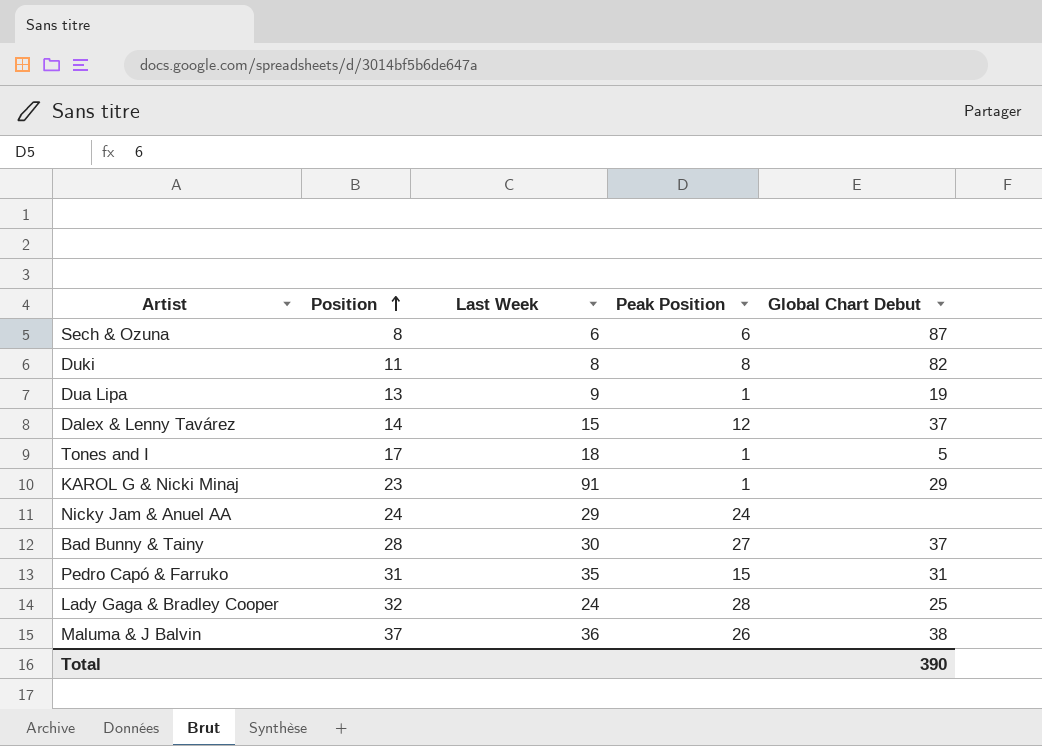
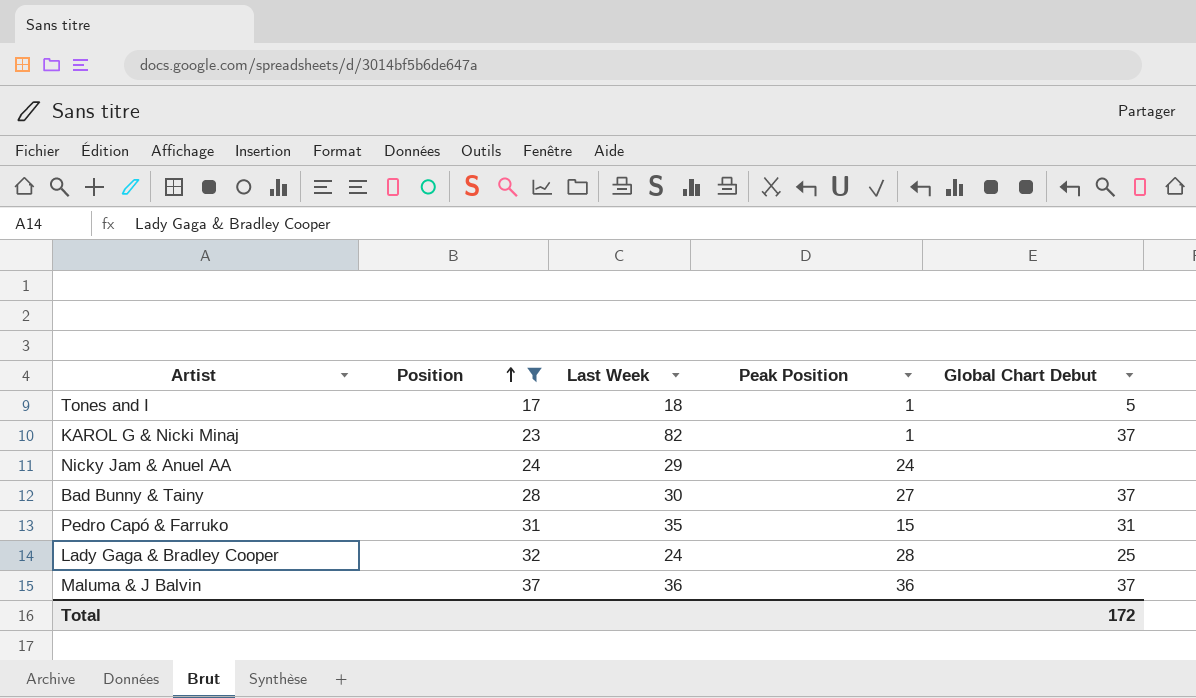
filter: none -> Position >= 17
KAROL G & Nicki Minaj | Last Week: 91 -> 82
KAROL G & Nicki Minaj | Global Chart Debut: 29 -> 37
Maluma & J Balvin | Peak Position: 26 -> 36
Maluma & J Balvin | Global Chart Debut: 38 -> 37
Total | Global Chart Debut: 390 -> 172

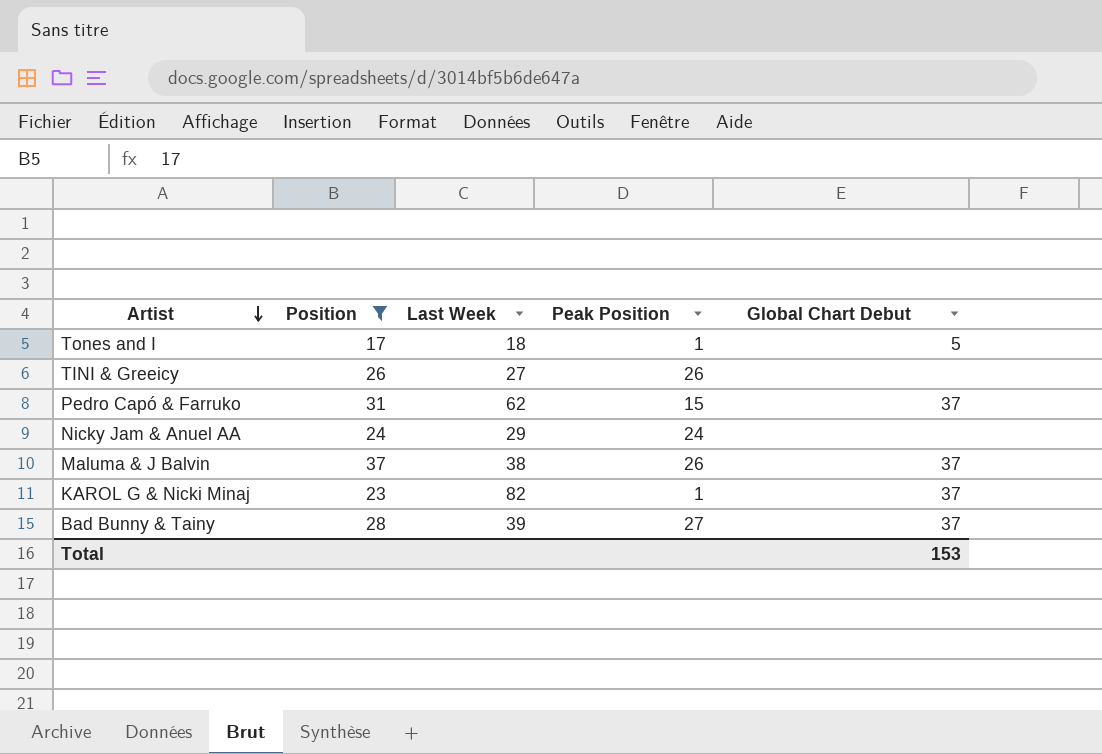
row order: Position ascending -> Artist descending
row Lady Gaga & Bradley Cooper: 32 | 24 | 28 | 25 -> none
row TINI & Greeicy: none -> 26 | 27 | 26 | none
Pedro Capó & Farruko | Last Week: 35 -> 62
Pedro Capó & Farruko | Global Chart Debut: 31 -> 37
Maluma & J Balvin | Last Week: 36 -> 38
Maluma & J Balvin | Peak Position: 36 -> 26
Bad Bunny & Tainy | Last Week: 30 -> 39
Total | Global Chart Debut: 172 -> 153

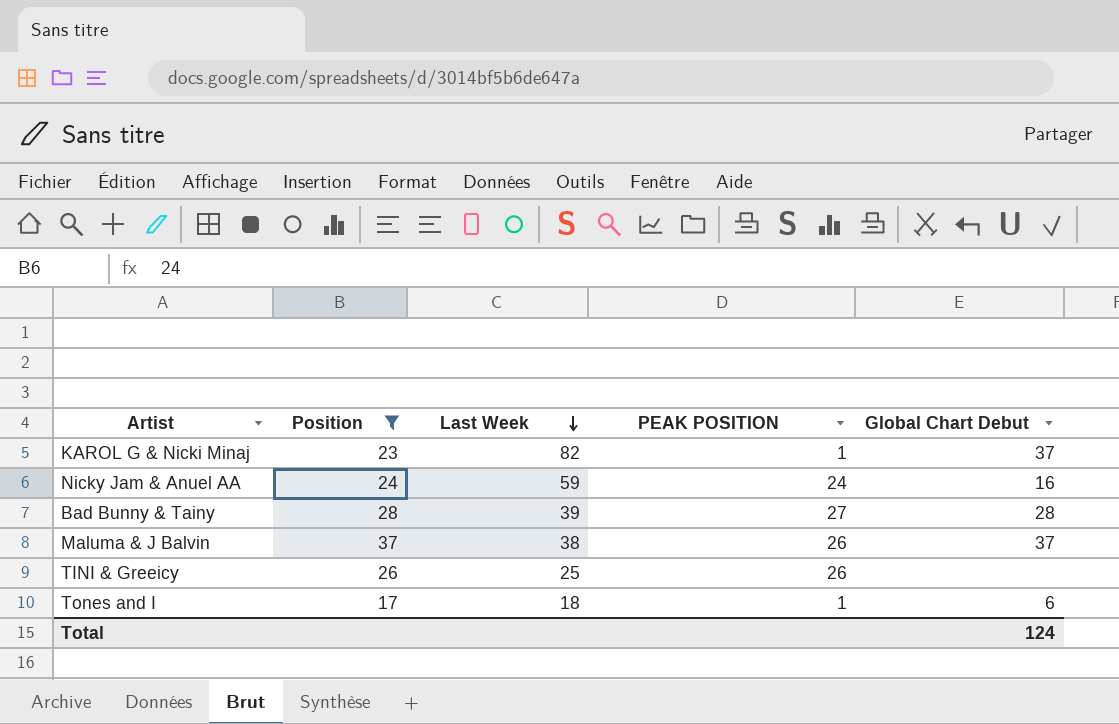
row order: Artist descending -> Last Week descending
column name: Peak Position -> PEAK POSITION
row Pedro Capó & Farruko: 31 | 62 | 15 | 37 -> none
Nicky Jam & Anuel AA | Last Week: 29 -> 59
Nicky Jam & Anuel AA | Global Chart Debut: none -> 16
Bad Bunny & Tainy | Global Chart Debut: 37 -> 28
TINI & Greeicy | Last Week: 27 -> 25
Tones and I | Global Chart Debut: 5 -> 6
Total | Global Chart Debut: 153 -> 124

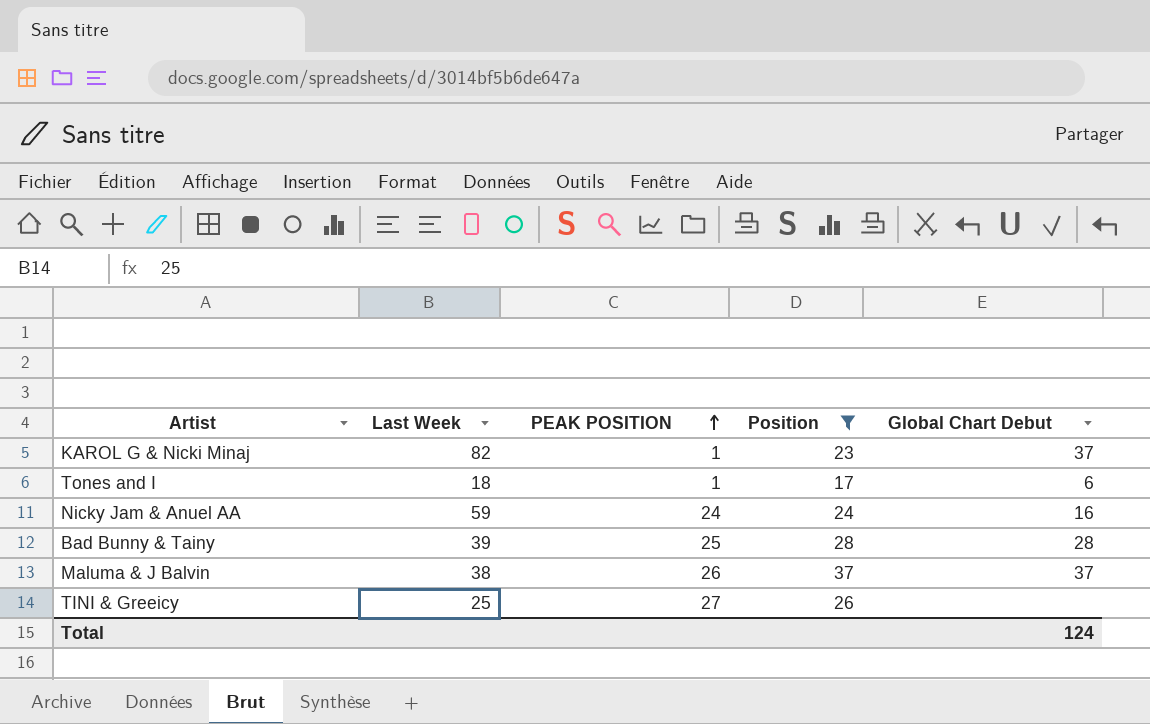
row order: Last Week descending -> PEAK POSITION ascending
column Position | position: 2 -> 4
Bad Bunny & Tainy | PEAK POSITION: 27 -> 25
TINI & Greeicy | PEAK POSITION: 26 -> 27

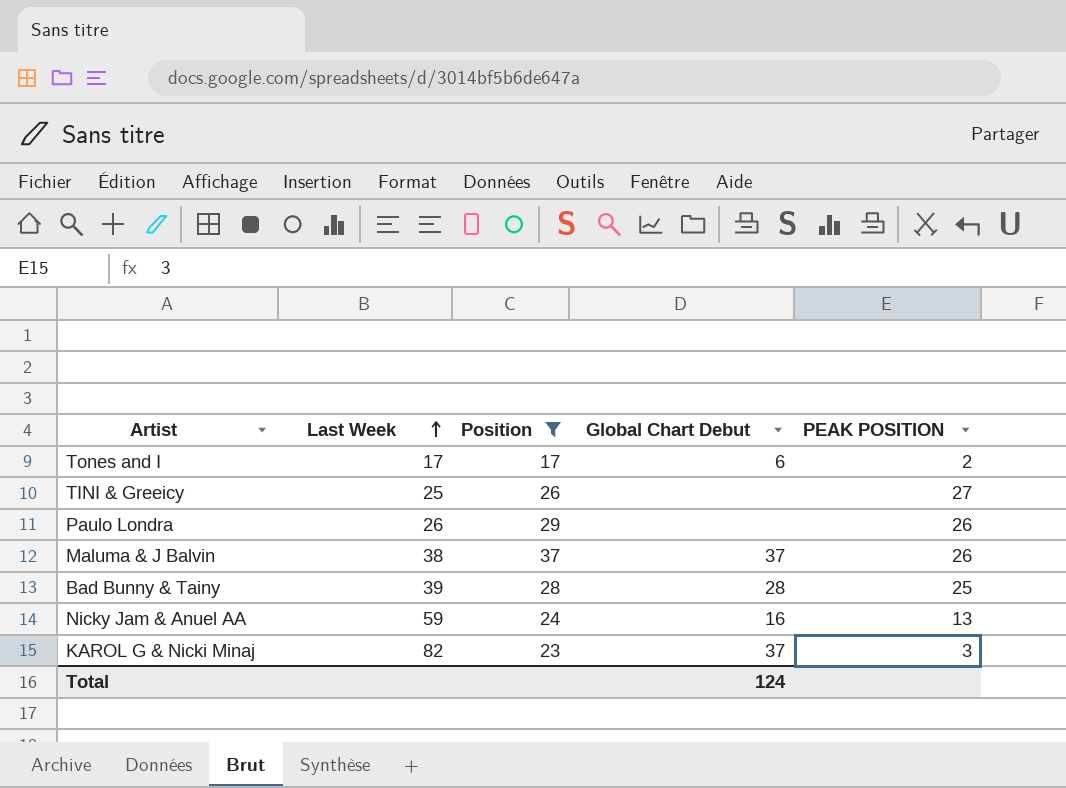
row order: PEAK POSITION ascending -> Last Week ascending
column PEAK POSITION | position: 3 -> 5
Tones and I | Last Week: 18 -> 17
Tones and I | PEAK POSITION: 1 -> 2
row Paulo Londra: none -> 26 | 29 | none | 26
Nicky Jam & Anuel AA | PEAK POSITION: 24 -> 13
KAROL G & Nicki Minaj | PEAK POSITION: 1 -> 3

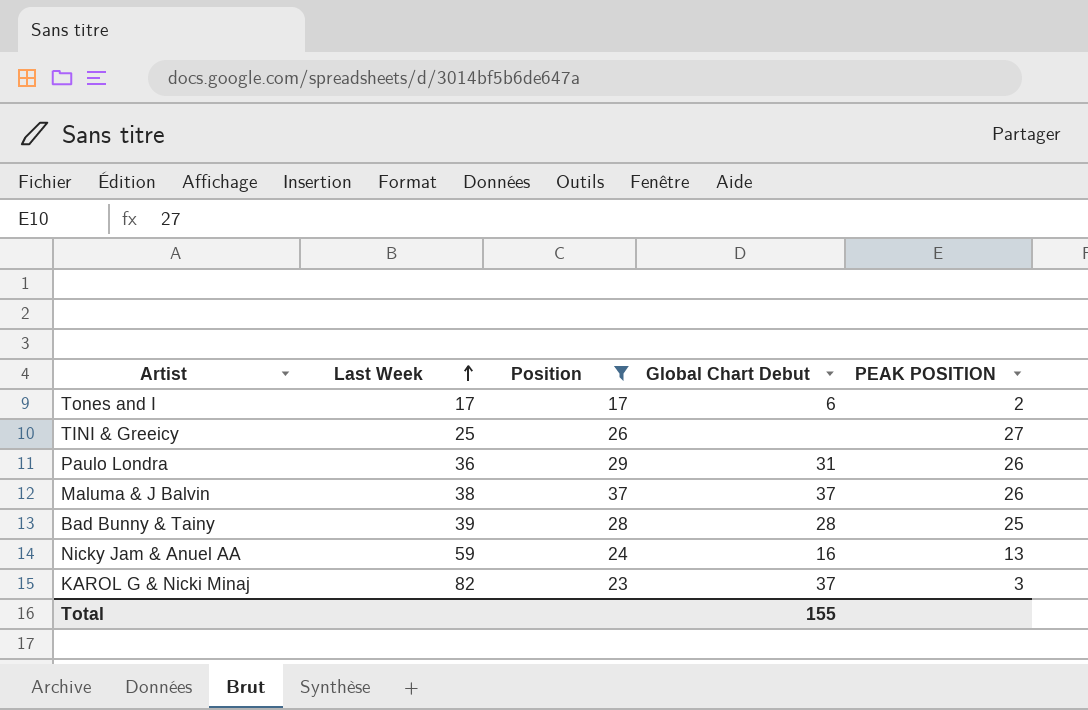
Paulo Londra | Last Week: 26 -> 36
Paulo Londra | Global Chart Debut: none -> 31
Total | Global Chart Debut: 124 -> 155

